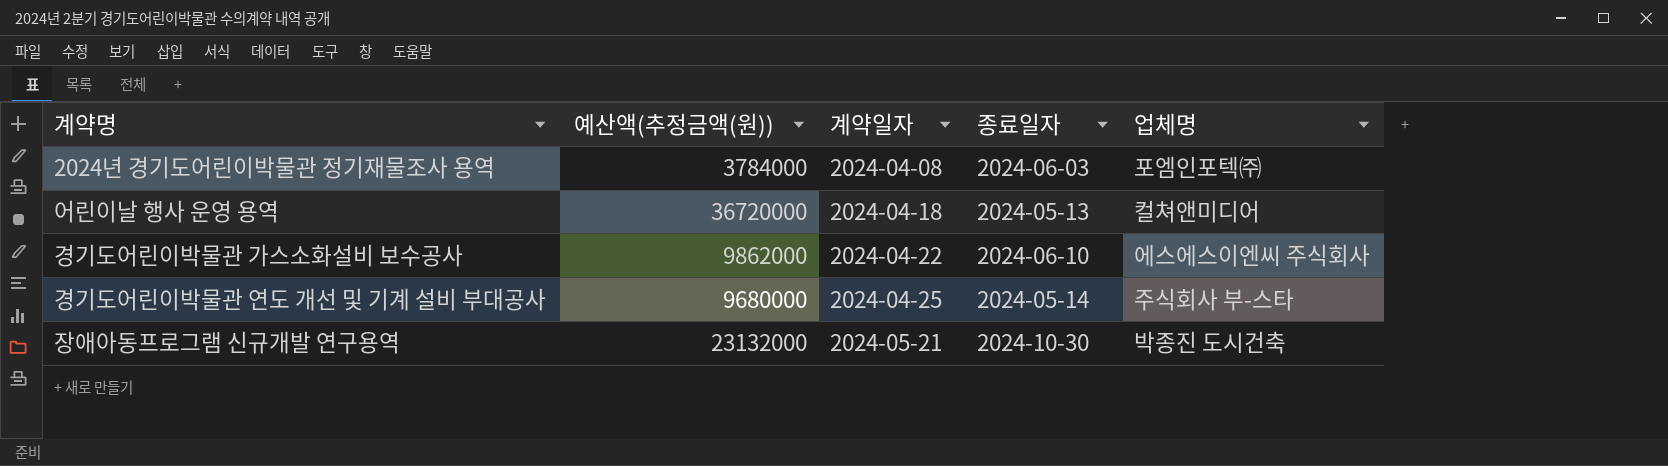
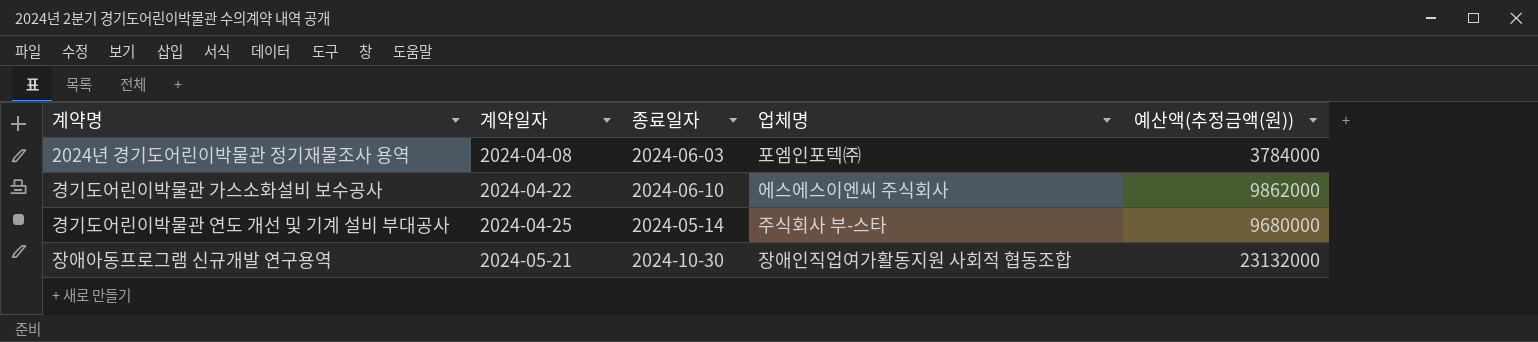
column 예산액(추정금액(원)) | position: 2 -> 5
row 어린이날 행사 운영 용역: 36720000 | 2024-04-18 | 2024-05-13 | 컬쳐앤미디어 -> none
장애아동프로그램 신규개발 연구용역 | 업체명: 박종진 도시건축 -> 장애인직업여가활동지원 사회적 협동조합

